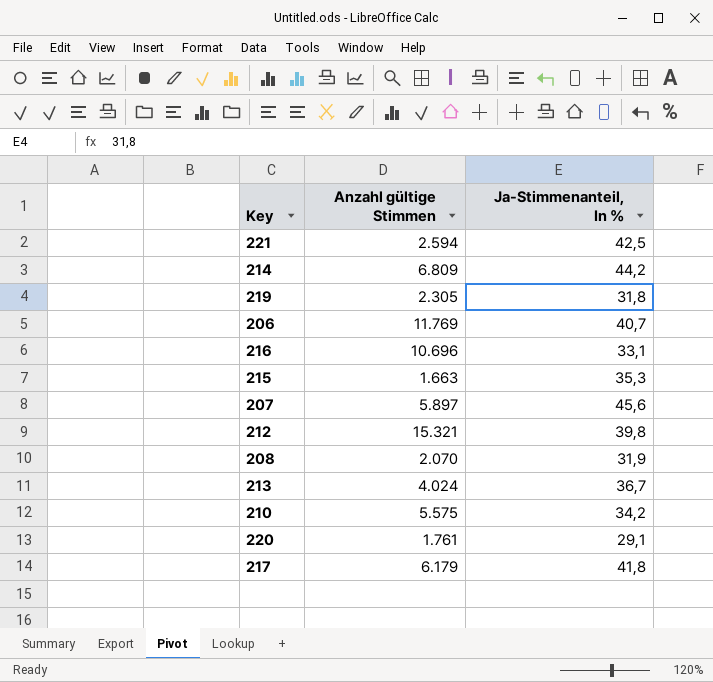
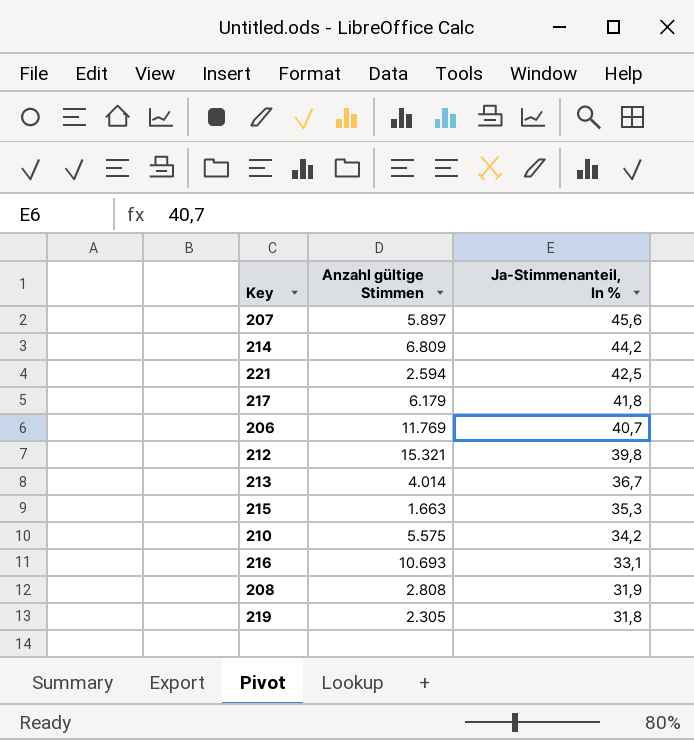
row order: none -> Ja-Stimmenanteil, In % descending
row 220: 1.761 | 29,1 -> none
213 | Anzahl gültige Stimmen: 4.024 -> 4.014
216 | Anzahl gültige Stimmen: 10.696 -> 10.693
208 | Anzahl gültige Stimmen: 2.070 -> 2.808

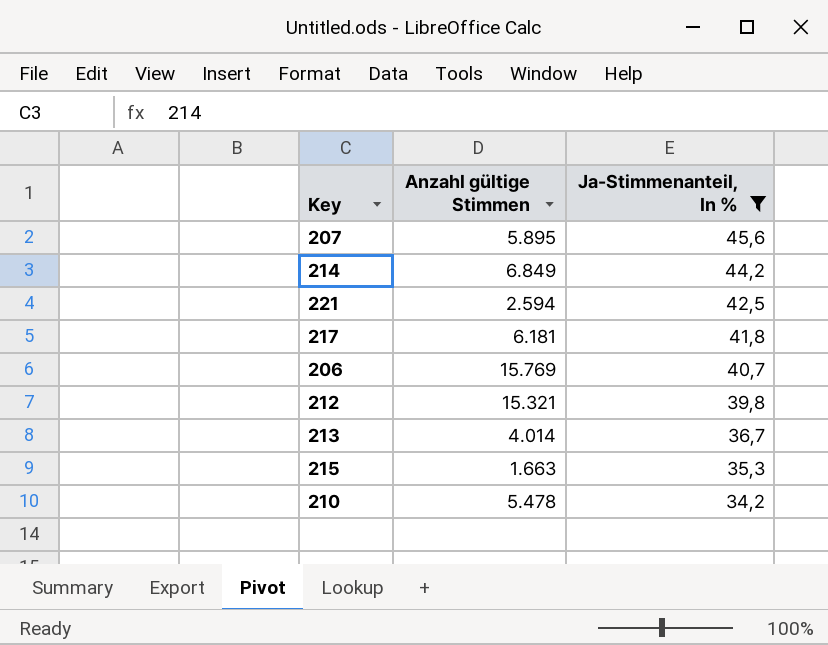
filter: none -> Ja-Stimmenanteil, In % >= 34,2
207 | Anzahl gültige Stimmen: 5.897 -> 5.895
214 | Anzahl gültige Stimmen: 6.809 -> 6.849
217 | Anzahl gültige Stimmen: 6.179 -> 6.181
206 | Anzahl gültige Stimmen: 11.769 -> 15.769
210 | Anzahl gültige Stimmen: 5.575 -> 5.478

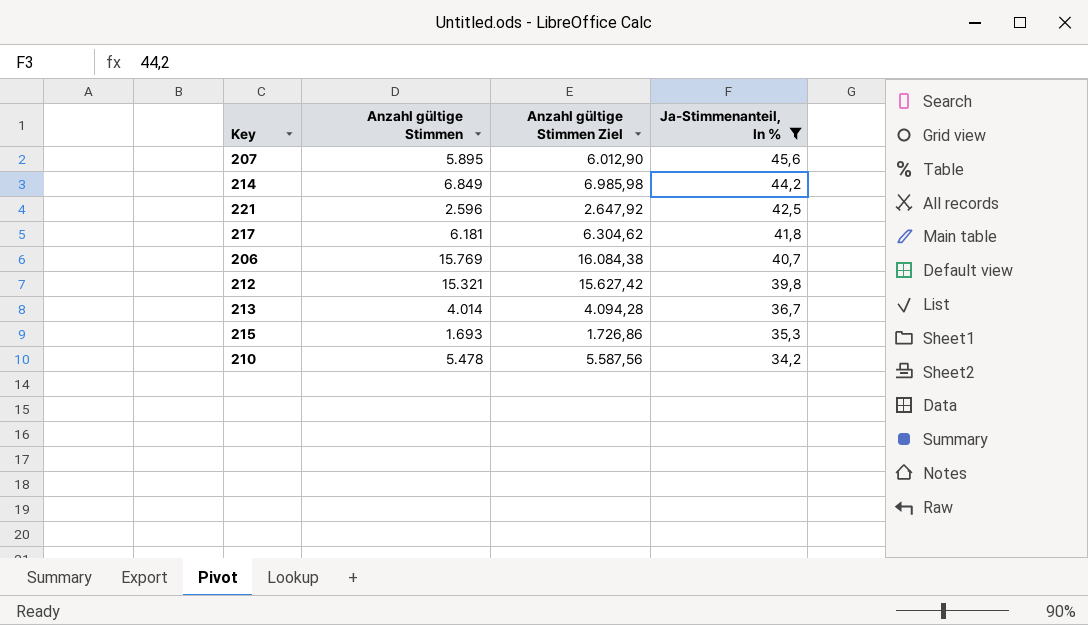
column Anzahl gültige Stimmen Ziel | formula: none -> [Anzahl gültige Stimmen] * 1,02
221 | Anzahl gültige Stimmen: 2.594 -> 2.596
215 | Anzahl gültige Stimmen: 1.663 -> 1.693

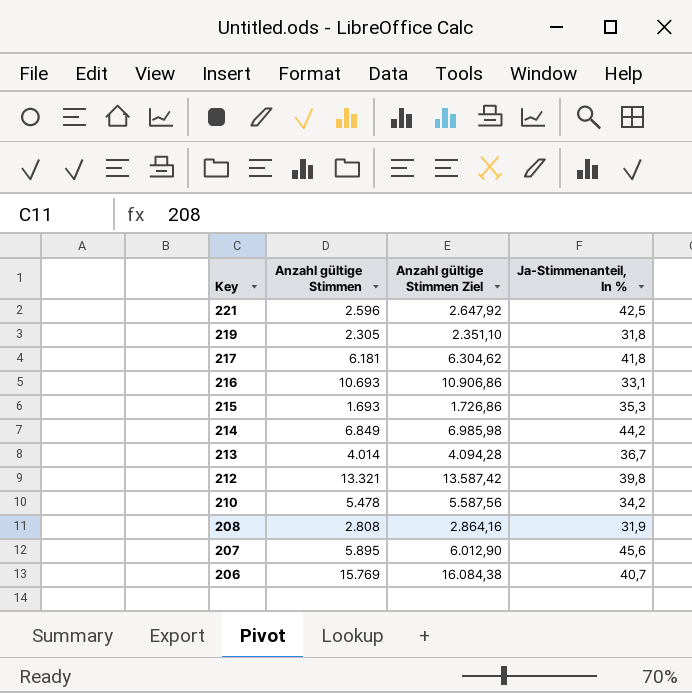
filter: Ja-Stimmenanteil, In % >= 34,2 -> none
row order: Ja-Stimmenanteil, In % descending -> Key descending
212 | Anzahl gültige Stimmen: 15.321 -> 13.321
212 | Anzahl gültige Stimmen Ziel: 15.627,42 -> 13.587,42

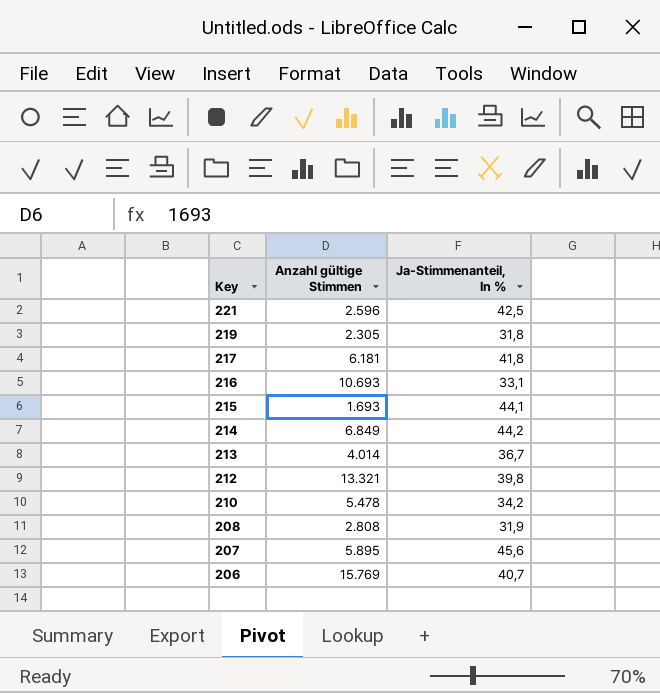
column Anzahl gültige Stimmen Ziel | formula: [Anzahl gültige Stimmen] * 1,02 -> none
215 | Ja-Stimmenanteil, In %: 35,3 -> 44,1

